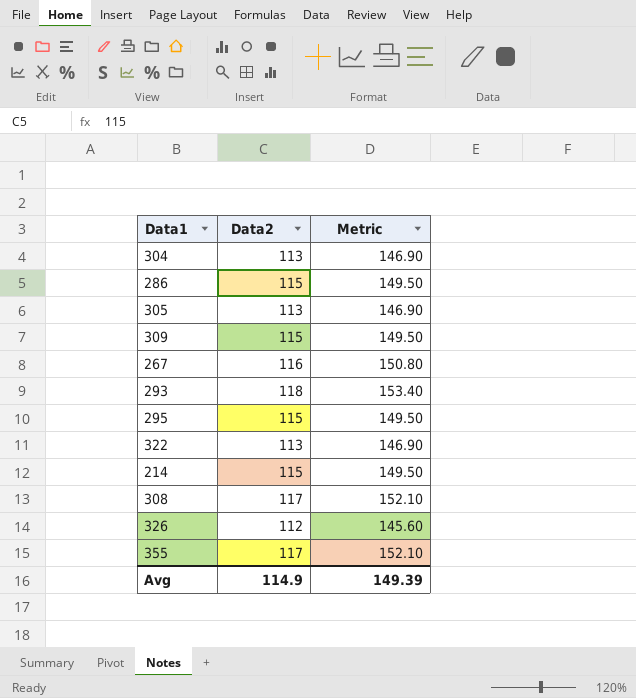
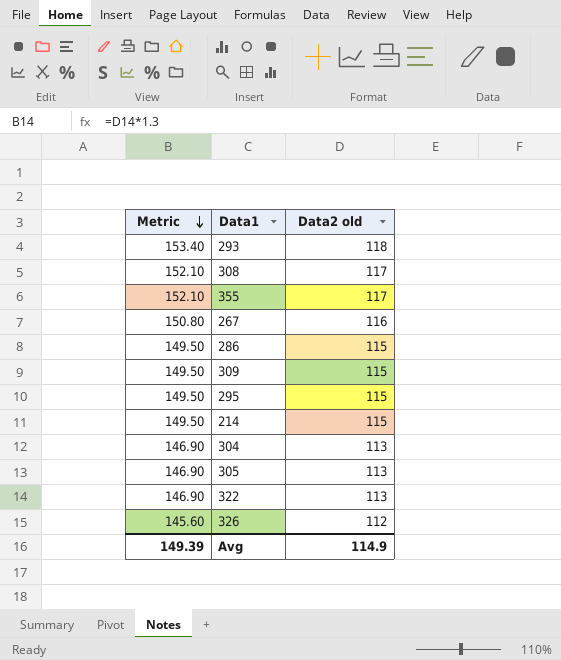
row order: none -> Metric descending
column Metric | position: 3 -> 1
column name: Data2 -> Data2 old

